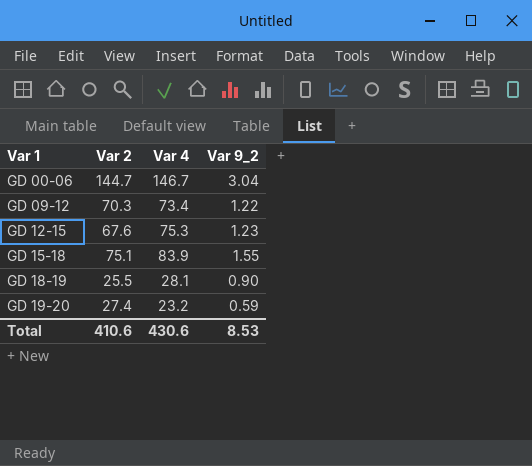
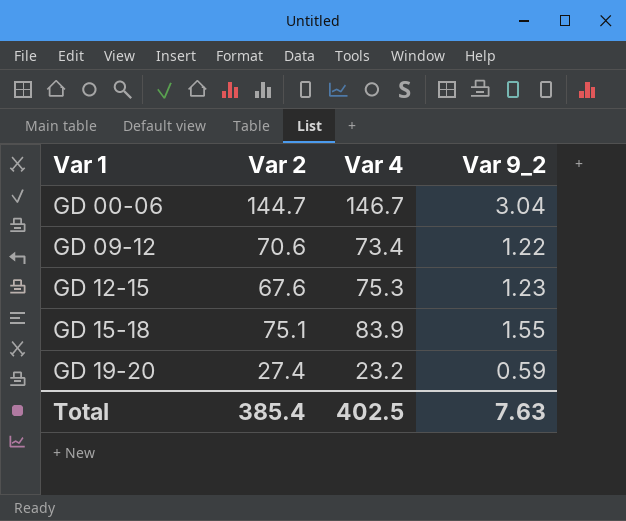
row GD 18-19: 25.5 | 28.1 | 0.90 -> none
GD 09-12 | Var 2: 70.3 -> 70.6
Total | Var 2: 410.6 -> 385.4
Total | Var 4: 430.6 -> 402.5
Total | Var 9_2: 8.53 -> 7.63

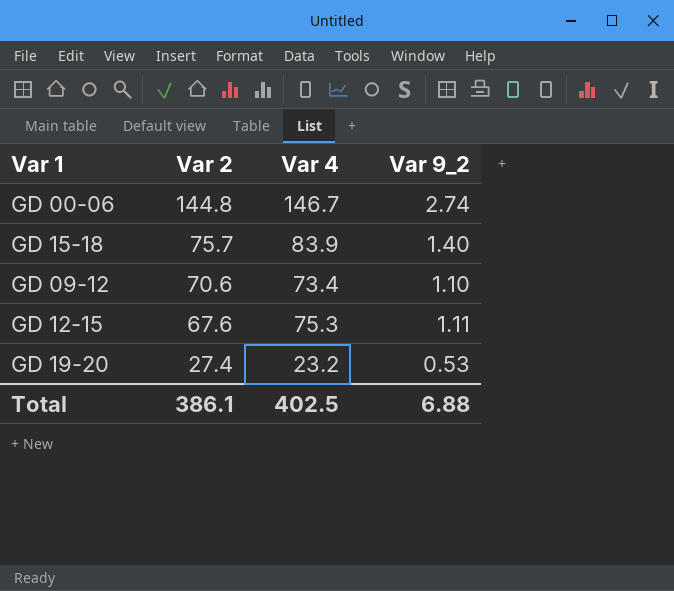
row order: Var 1 ascending -> Var 2 descending
GD 00-06 | Var 2: 144.7 -> 144.8
GD 00-06 | Var 9_2: 3.04 -> 2.74
GD 15-18 | Var 2: 75.1 -> 75.7
GD 15-18 | Var 9_2: 1.55 -> 1.40
GD 09-12 | Var 9_2: 1.22 -> 1.10
GD 12-15 | Var 9_2: 1.23 -> 1.11
GD 19-20 | Var 9_2: 0.59 -> 0.53
Total | Var 2: 385.4 -> 386.1
Total | Var 9_2: 7.63 -> 6.88

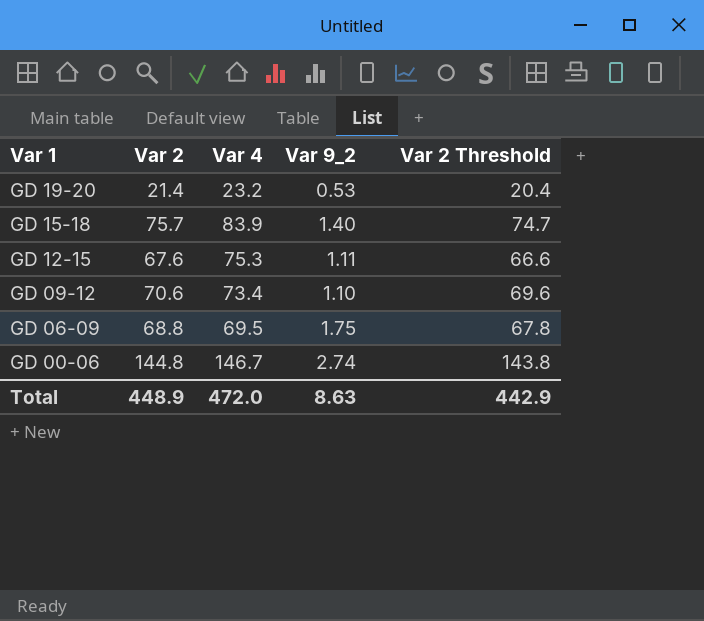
row order: Var 2 descending -> Var 1 descending
column Var 2 Threshold | formula: none -> [Var 2] - 1
GD 19-20 | Var 2: 27.4 -> 21.4
row GD 06-09: none -> 68.8 | 69.5 | 1.75 | 67.8
Total | Var 2: 386.1 -> 448.9
Total | Var 4: 402.5 -> 472.0
Total | Var 9_2: 6.88 -> 8.63

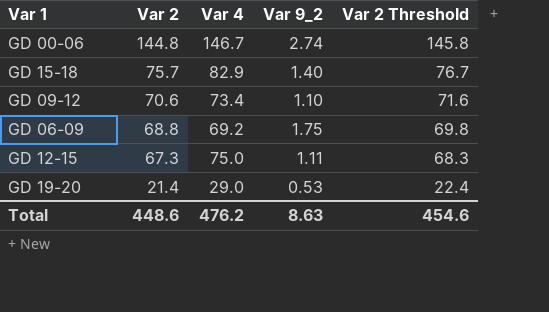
row order: Var 1 descending -> Var 2 descending
column Var 2 Threshold | formula: [Var 2] - 1 -> [Var 2] + 1
GD 15-18 | Var 4: 83.9 -> 82.9
GD 06-09 | Var 4: 69.5 -> 69.2
GD 12-15 | Var 2: 67.6 -> 67.3
GD 12-15 | Var 4: 75.3 -> 75.0
GD 19-20 | Var 4: 23.2 -> 29.0
Total | Var 2: 448.9 -> 448.6
Total | Var 4: 472.0 -> 476.2
Total | Var 2 Threshold: 442.9 -> 454.6

